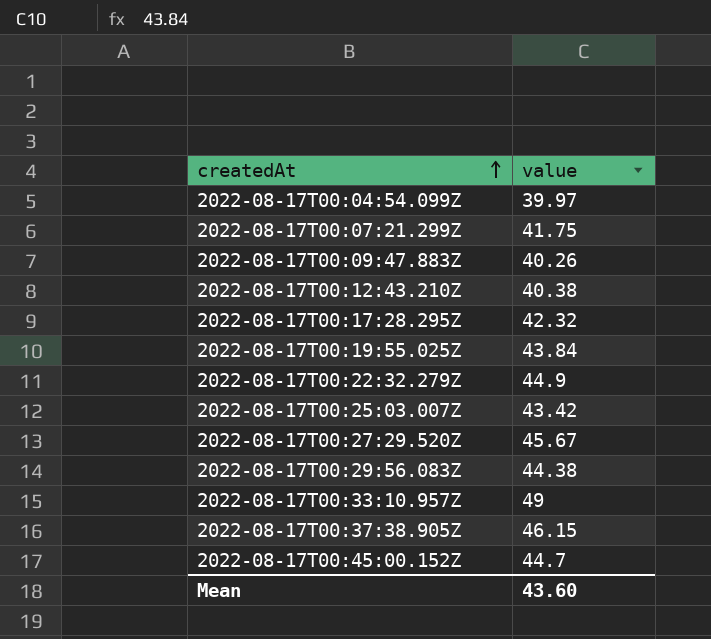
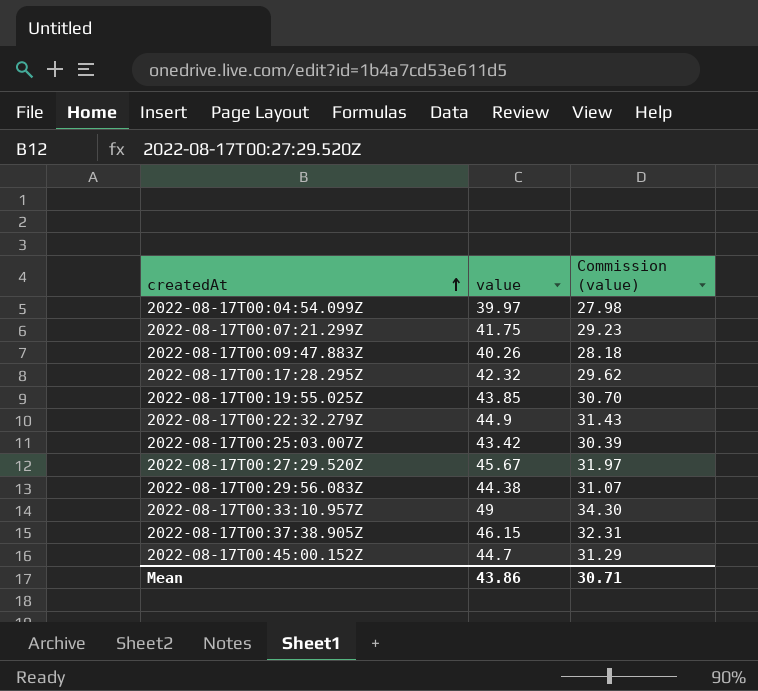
column Commission (value) | formula: none -> [value] * 0.7
row 2022-08-17T00:12:43.210Z: 40.38 -> none
2022-08-17T00:19:55.025Z | value: 43.84 -> 43.85
Mean | value: 43.60 -> 43.86

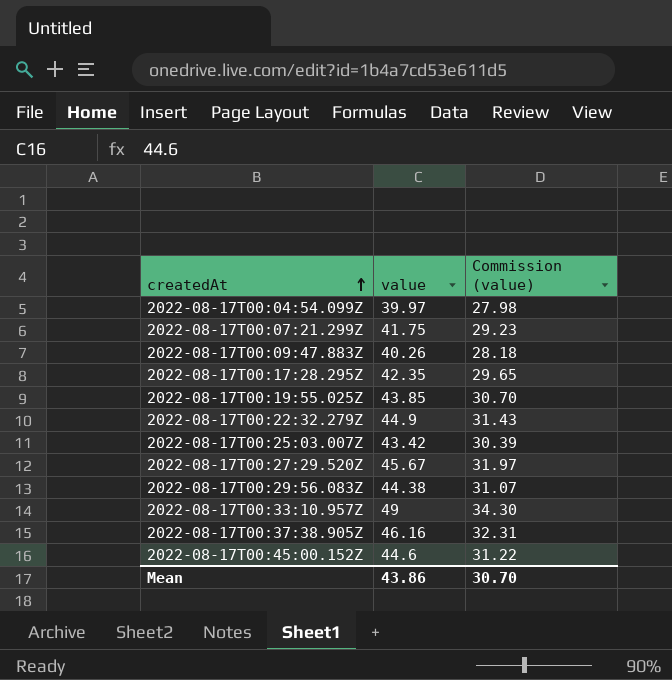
2022-08-17T00:17:28.295Z | value: 42.32 -> 42.35
2022-08-17T00:17:28.295Z | Commission (value): 29.62 -> 29.65
2022-08-17T00:37:38.905Z | value: 46.15 -> 46.16
2022-08-17T00:45:00.152Z | value: 44.7 -> 44.6
2022-08-17T00:45:00.152Z | Commission (value): 31.29 -> 31.22
Mean | Commission (value): 30.71 -> 30.70

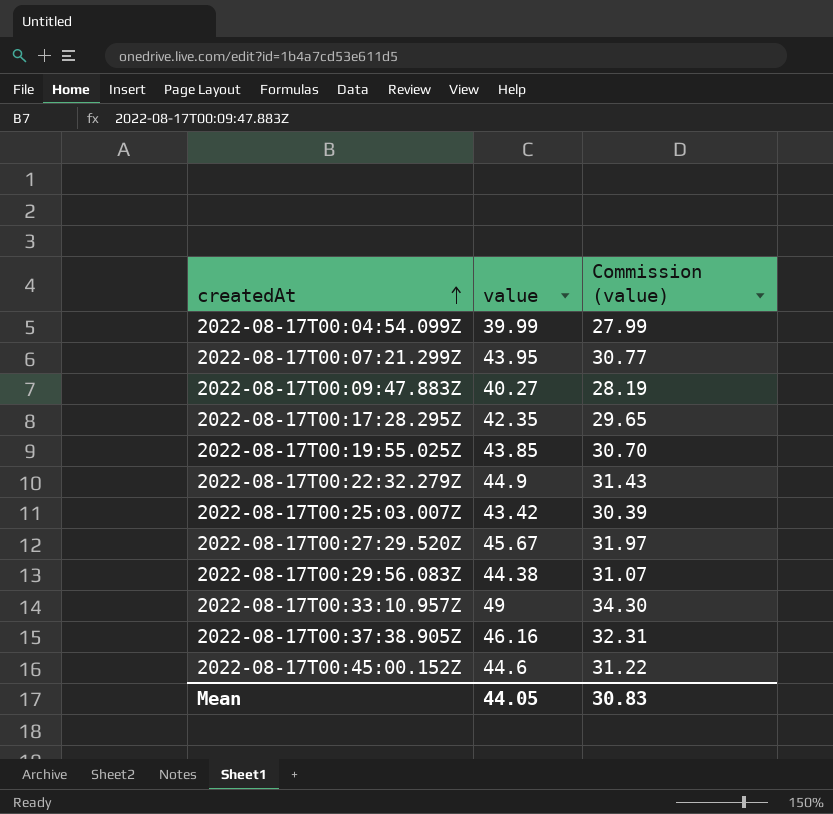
2022-08-17T00:04:54.099Z | value: 39.97 -> 39.99
2022-08-17T00:04:54.099Z | Commission (value): 27.98 -> 27.99
2022-08-17T00:07:21.299Z | value: 41.75 -> 43.95
2022-08-17T00:07:21.299Z | Commission (value): 29.23 -> 30.77
2022-08-17T00:09:47.883Z | value: 40.26 -> 40.27
2022-08-17T00:09:47.883Z | Commission (value): 28.18 -> 28.19
Mean | value: 43.86 -> 44.05
Mean | Commission (value): 30.70 -> 30.83

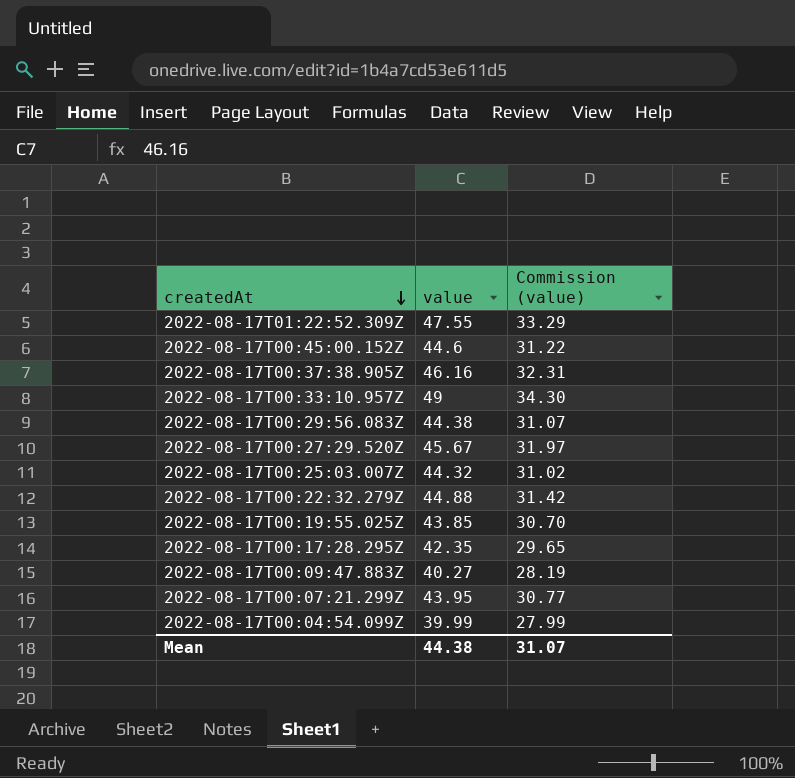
row order: createdAt ascending -> createdAt descending
row 2022-08-17T01:22:52.309Z: none -> 47.55 | 33.29
2022-08-17T00:25:03.007Z | value: 43.42 -> 44.32
2022-08-17T00:25:03.007Z | Commission (value): 30.39 -> 31.02
2022-08-17T00:22:32.279Z | value: 44.9 -> 44.88
2022-08-17T00:22:32.279Z | Commission (value): 31.43 -> 31.42
Mean | value: 44.05 -> 44.38
Mean | Commission (value): 30.83 -> 31.07

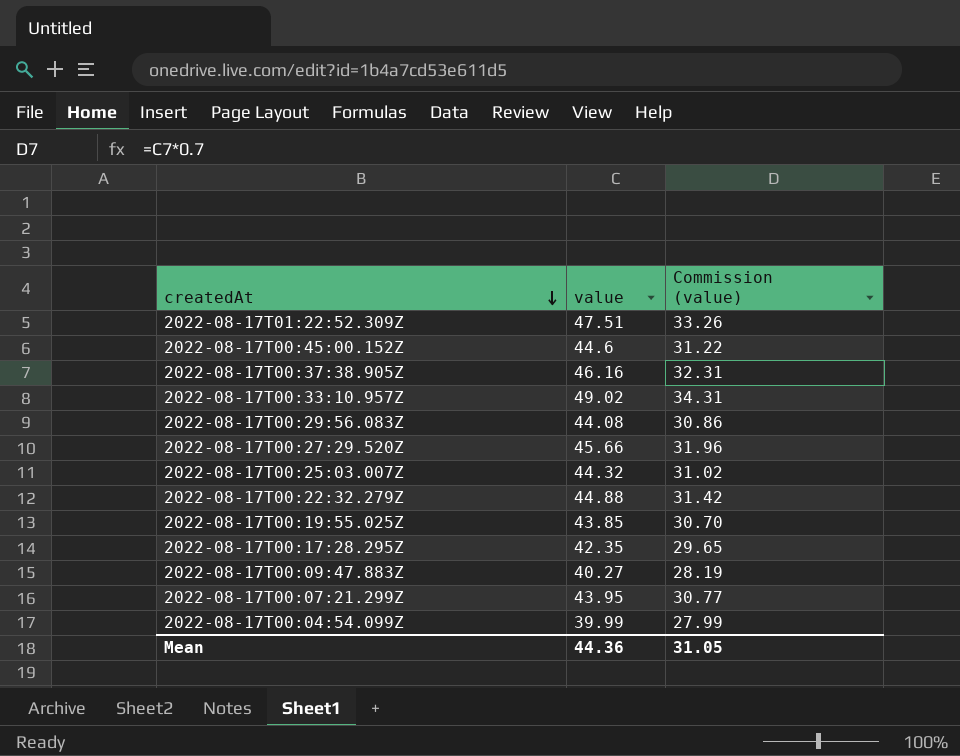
2022-08-17T01:22:52.309Z | value: 47.55 -> 47.51
2022-08-17T01:22:52.309Z | Commission (value): 33.29 -> 33.26
2022-08-17T00:33:10.957Z | value: 49 -> 49.02
2022-08-17T00:33:10.957Z | Commission (value): 34.30 -> 34.31
2022-08-17T00:29:56.083Z | value: 44.38 -> 44.08
2022-08-17T00:29:56.083Z | Commission (value): 31.07 -> 30.86
2022-08-17T00:27:29.520Z | value: 45.67 -> 45.66
2022-08-17T00:27:29.520Z | Commission (value): 31.97 -> 31.96
Mean | value: 44.38 -> 44.36
Mean | Commission (value): 31.07 -> 31.05

